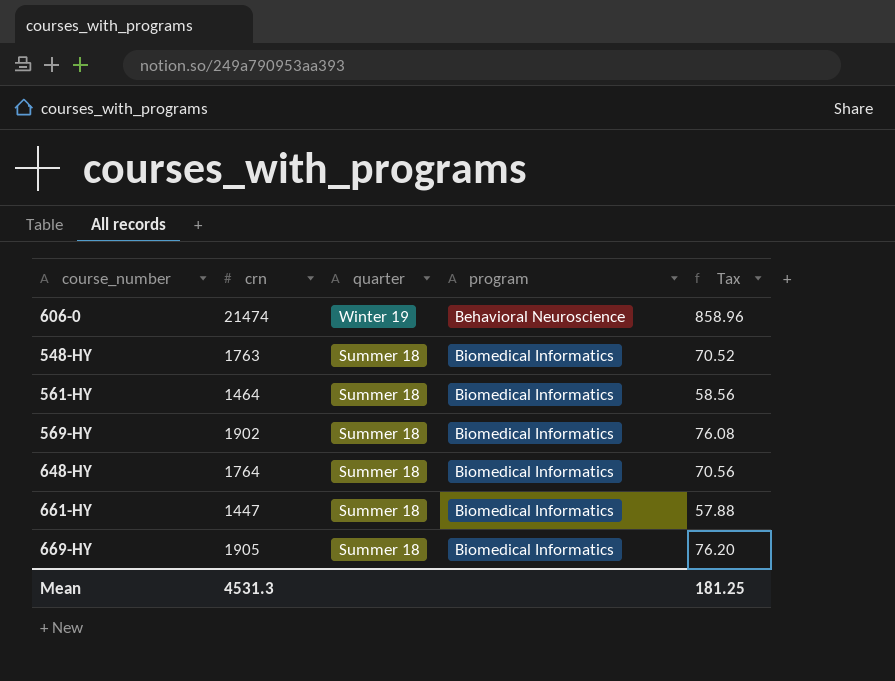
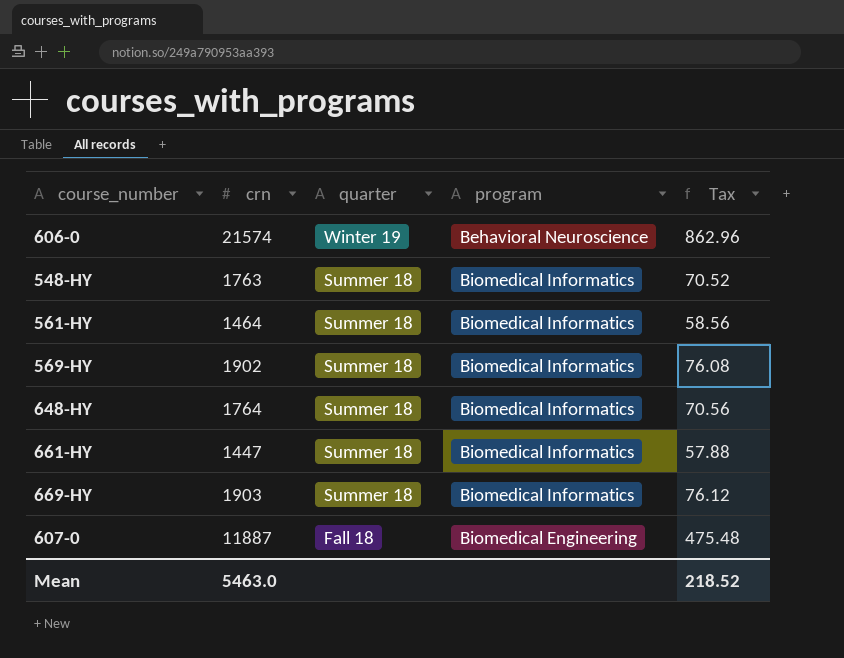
606-0 | crn: 21474 -> 21574
606-0 | Tax: 858.96 -> 862.96
669-HY | crn: 1905 -> 1903
669-HY | Tax: 76.20 -> 76.12
row 607-0: none -> 11887 | Fall 18 | Biomedical Engineering | 475.48
Mean | crn: 4531.3 -> 5463.0
Mean | Tax: 181.25 -> 218.52

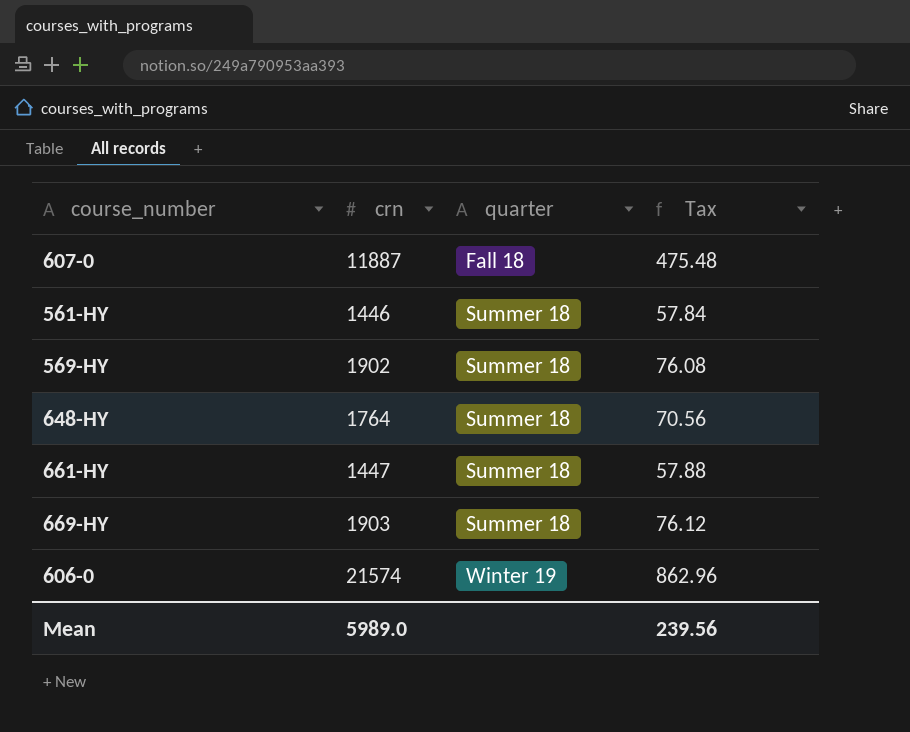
row order: quarter descending -> quarter ascending
column program | position: 4 -> none
row 548-HY: 1763 | Summer 18 | Biomedical Informatics | 70.52 -> none
561-HY | crn: 1464 -> 1446
561-HY | Tax: 58.56 -> 57.84
Mean | crn: 5463.0 -> 5989.0
Mean | Tax: 218.52 -> 239.56

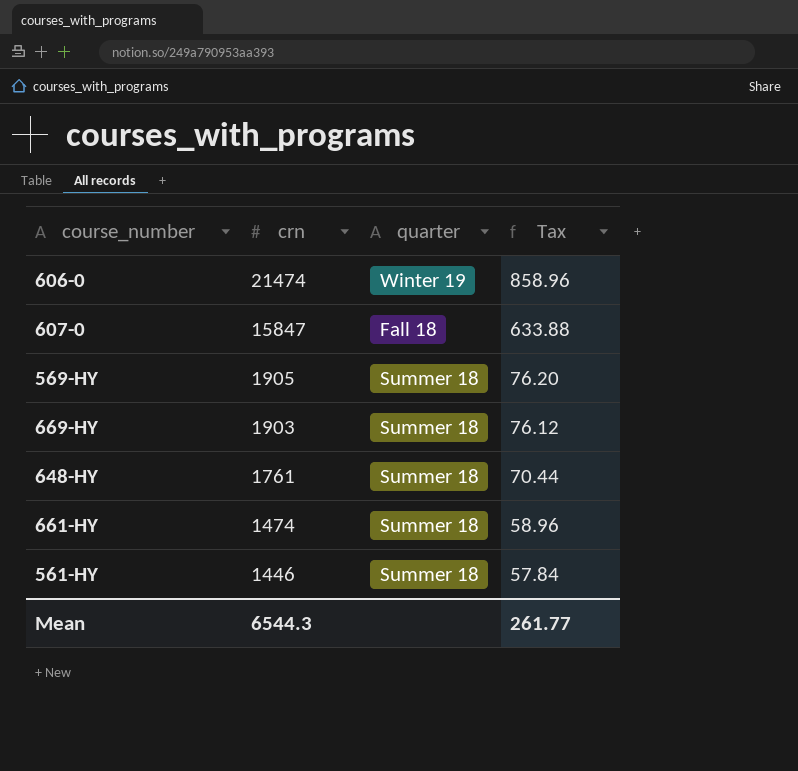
row order: quarter ascending -> crn descending
606-0 | crn: 21574 -> 21474
606-0 | Tax: 862.96 -> 858.96
607-0 | crn: 11887 -> 15847
607-0 | Tax: 475.48 -> 633.88
569-HY | crn: 1902 -> 1905
569-HY | Tax: 76.08 -> 76.20
648-HY | crn: 1764 -> 1761
648-HY | Tax: 70.56 -> 70.44
661-HY | crn: 1447 -> 1474
661-HY | Tax: 57.88 -> 58.96
Mean | crn: 5989.0 -> 6544.3
Mean | Tax: 239.56 -> 261.77

